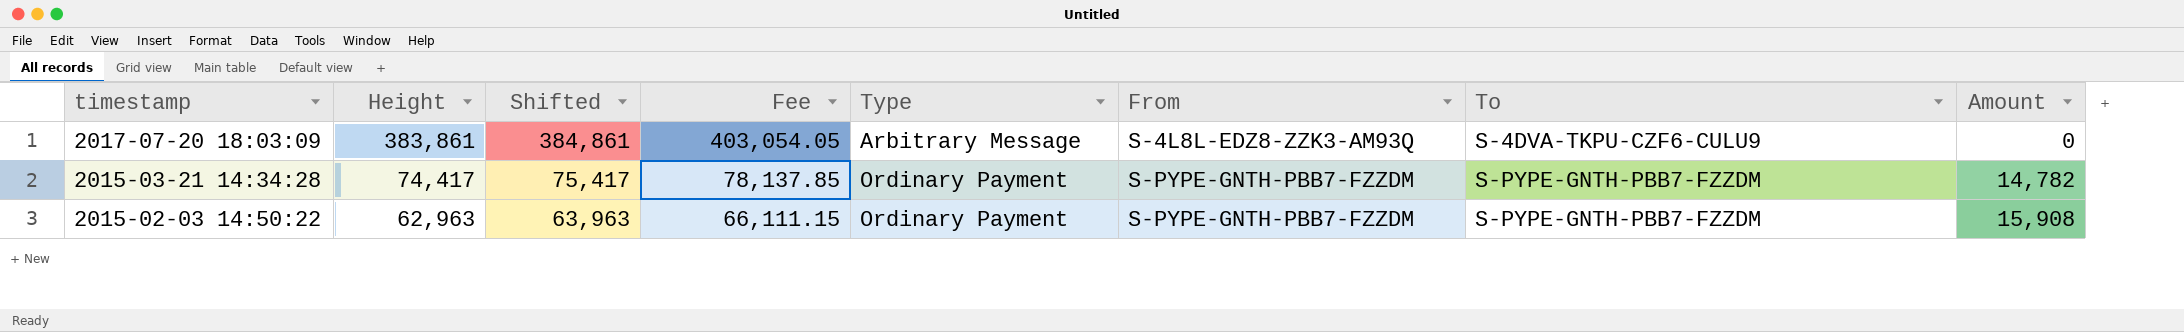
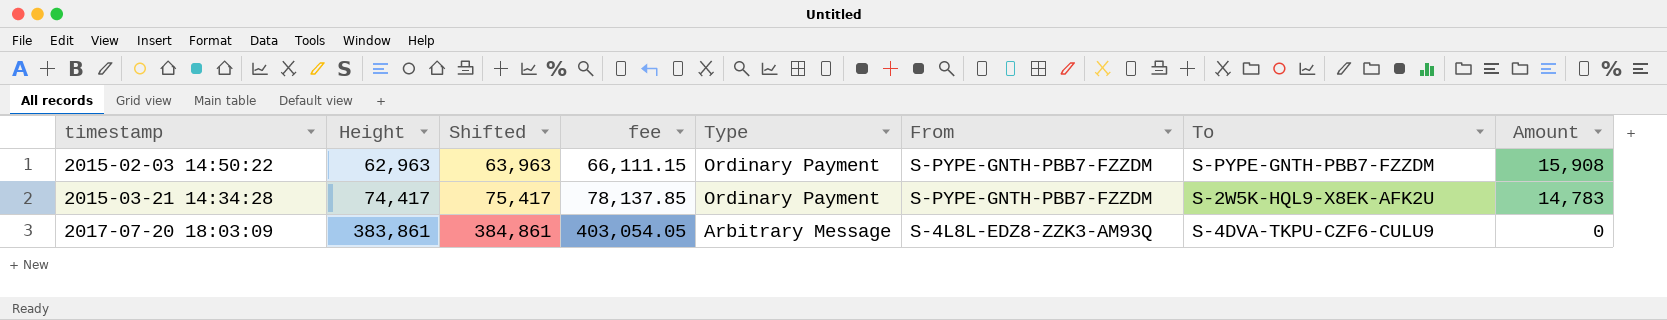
row order: timestamp descending -> timestamp ascending
column name: Fee -> fee
2015-03-21 14:34:28 | To: S-PYPE-GNTH-PBB7-FZZDM -> S-2W5K-HQL9-X8EK-AFK2U
2015-03-21 14:34:28 | Amount: 14,782 -> 14,783

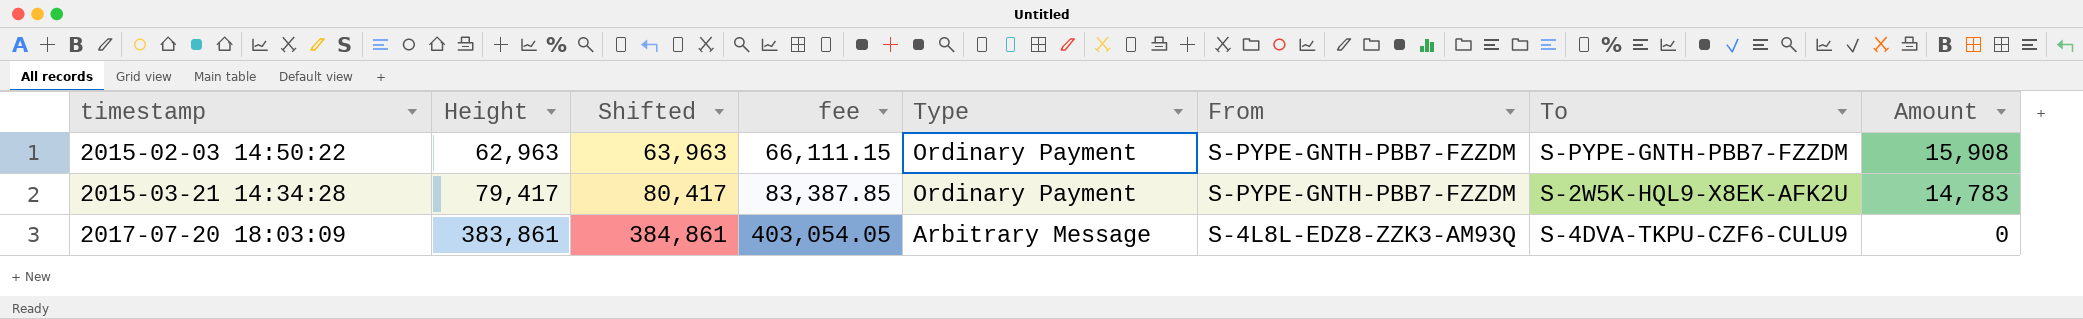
2015-03-21 14:34:28 | Height: 74,417 -> 79,417
2015-03-21 14:34:28 | Shifted: 75,417 -> 80,417
2015-03-21 14:34:28 | fee: 78,137.85 -> 83,387.85

